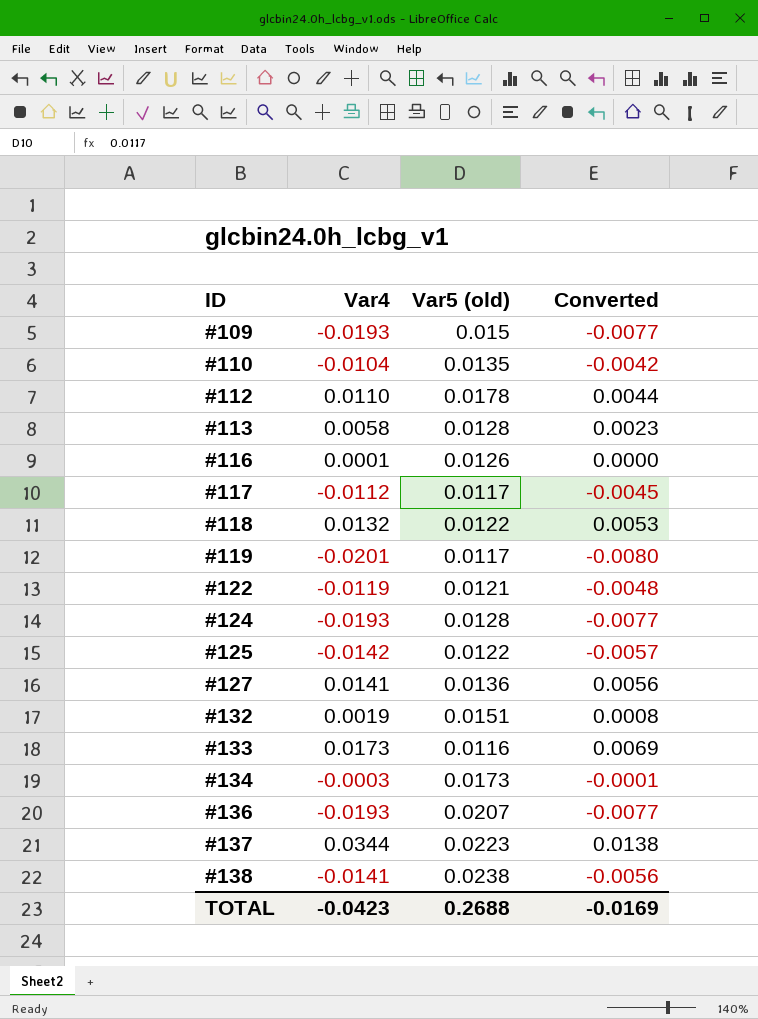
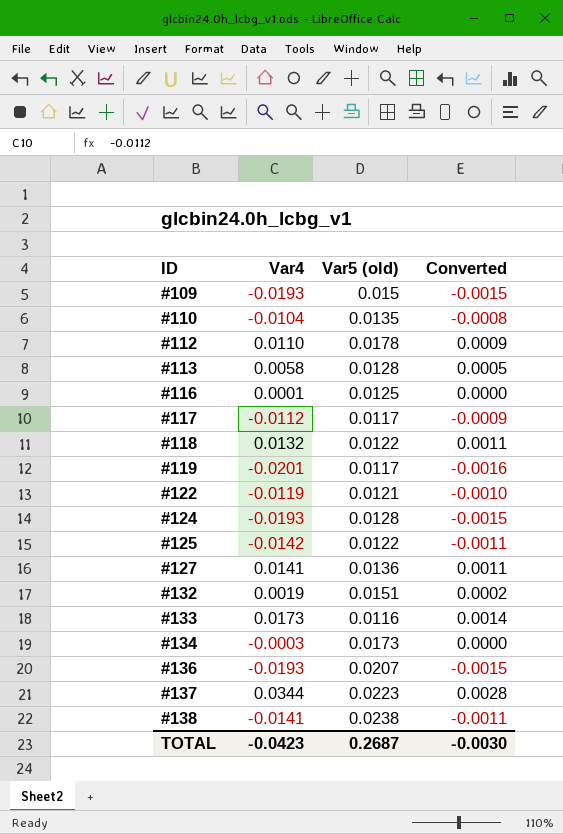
column Converted | formula: [Var4] * 0.4 -> [Var4] * 0.08
#116 | Var5 (old): 0.0126 -> 0.0125
TOTAL | Var5 (old): 0.2688 -> 0.2687
TOTAL | Converted: -0.0169 -> -0.0030

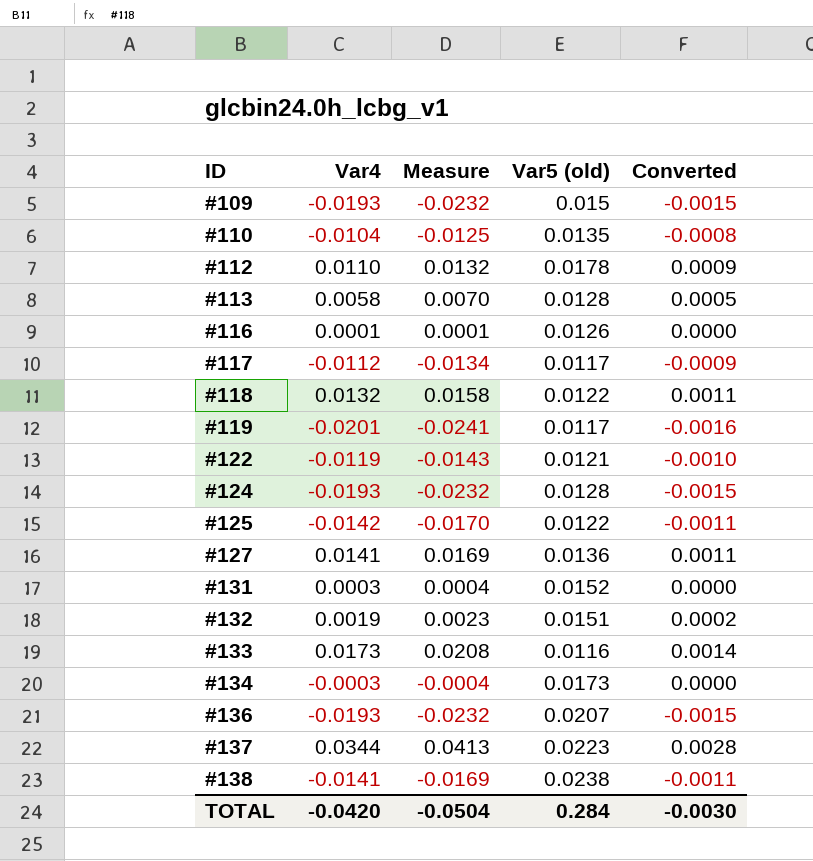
column Measure | formula: none -> [Var4] * 1.2
#116 | Var5 (old): 0.0125 -> 0.0126
row #131: none -> 0.0003 | 0.0004 | 0.0152 | 0.0000
TOTAL | Var4: -0.0423 -> -0.0420
TOTAL | Var5 (old): 0.2687 -> 0.284

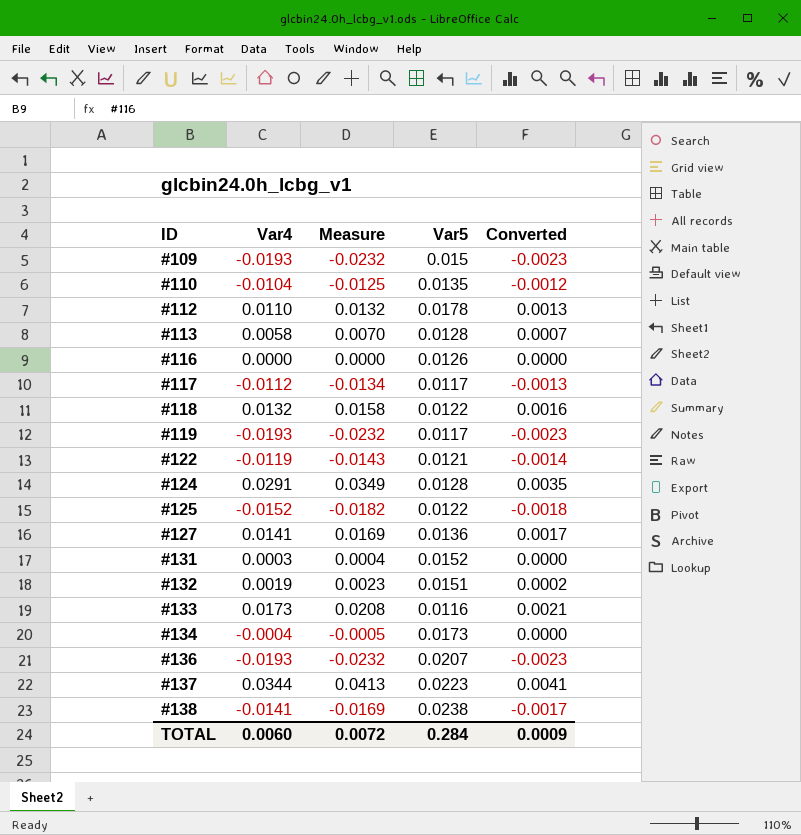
column name: Var5 (old) -> Var5
column Converted | formula: [Var4] * 0.08 -> [Var4] * 0.12
#116 | Var4: 0.0001 -> 0.0000
#116 | Measure: 0.0001 -> 0.0000
#119 | Var4: -0.0201 -> -0.0193
#119 | Measure: -0.0241 -> -0.0232
#124 | Var4: -0.0193 -> 0.0291
#124 | Measure: -0.0232 -> 0.0349
#125 | Var4: -0.0142 -> -0.0152
#125 | Measure: -0.0170 -> -0.0182
#134 | Var4: -0.0003 -> -0.0004
#134 | Measure: -0.0004 -> -0.0005
TOTAL | Var4: -0.0420 -> 0.0060
TOTAL | Measure: -0.0504 -> 0.0072
TOTAL | Converted: -0.0030 -> 0.0009

